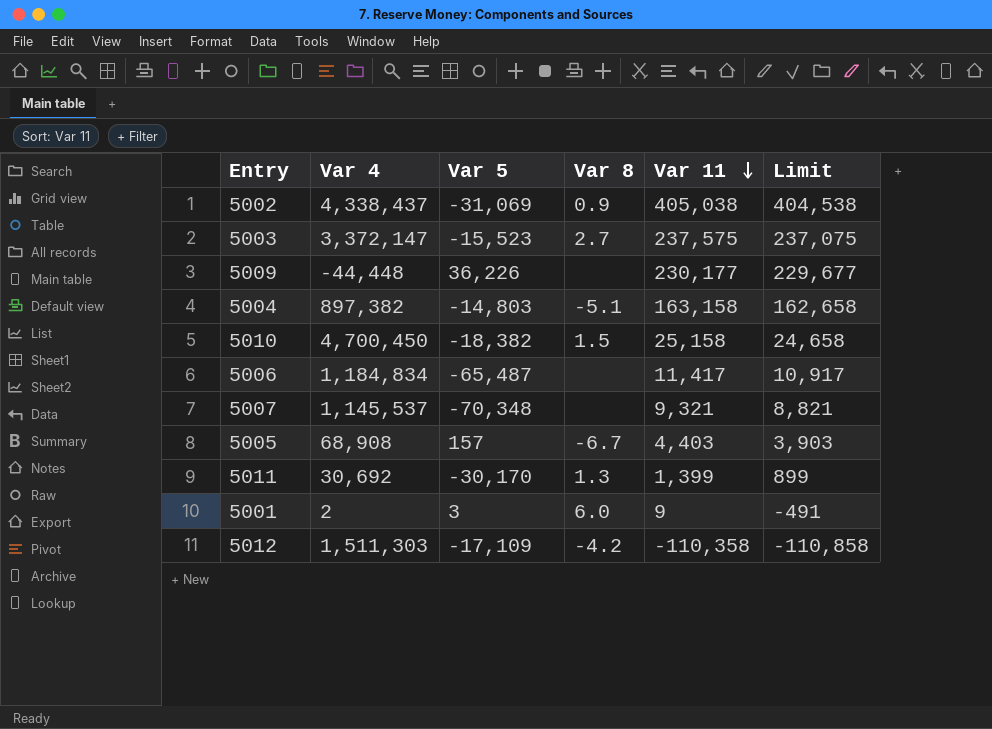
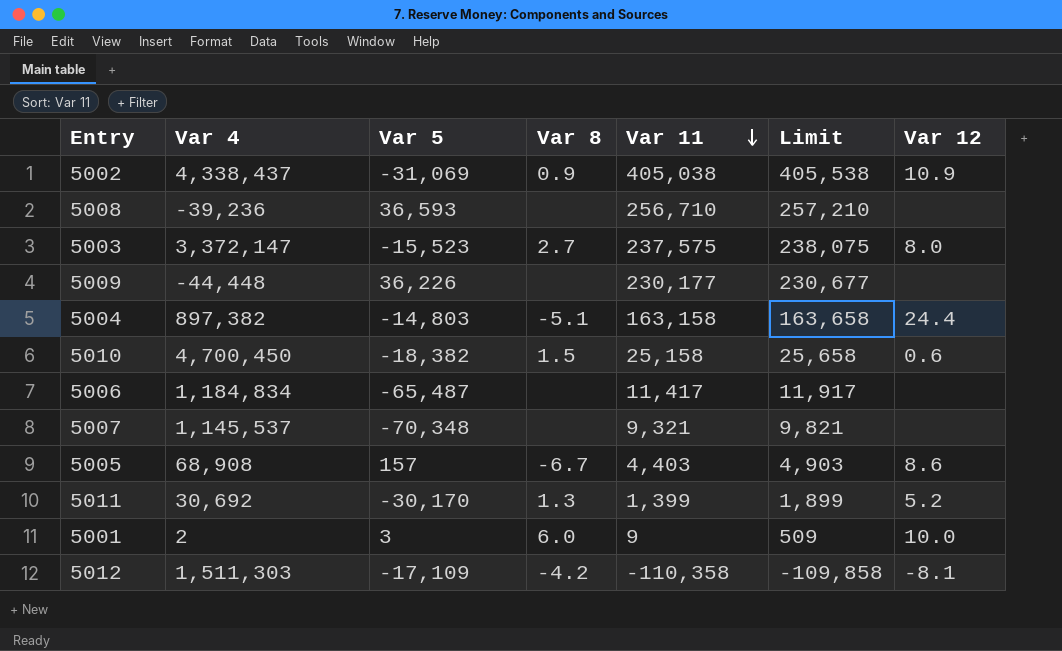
column Limit | formula: [Var 11] - 500 -> [Var 11] + 500
column Var 12 | position: none -> 7
row 5008: none -> -39,236 | 36,593 | none | 256,710 | 257,210 | none

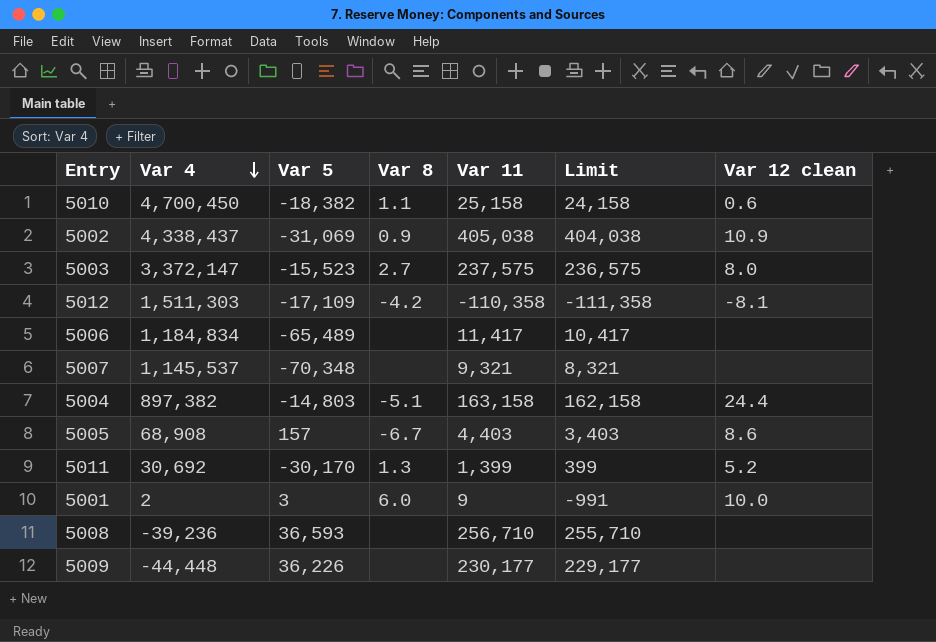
row order: Var 11 descending -> Var 4 descending
column Limit | formula: [Var 11] + 500 -> [Var 11] - 1000
column name: Var 12 -> Var 12 clean
5010 | Var 8: 1.5 -> 1.1
5006 | Var 5: -65,487 -> -65,489

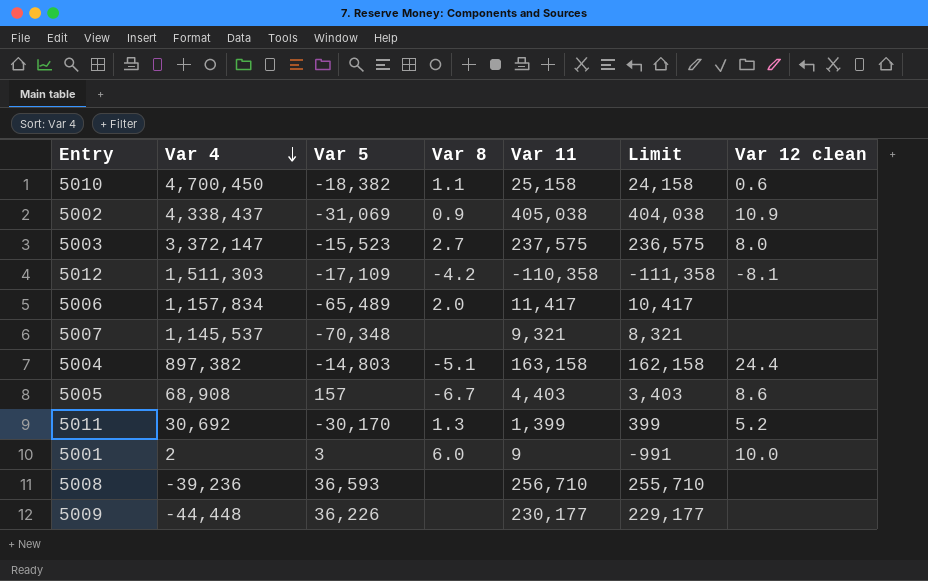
5006 | Var 4: 1,184,834 -> 1,157,834
5006 | Var 8: none -> 2.0

